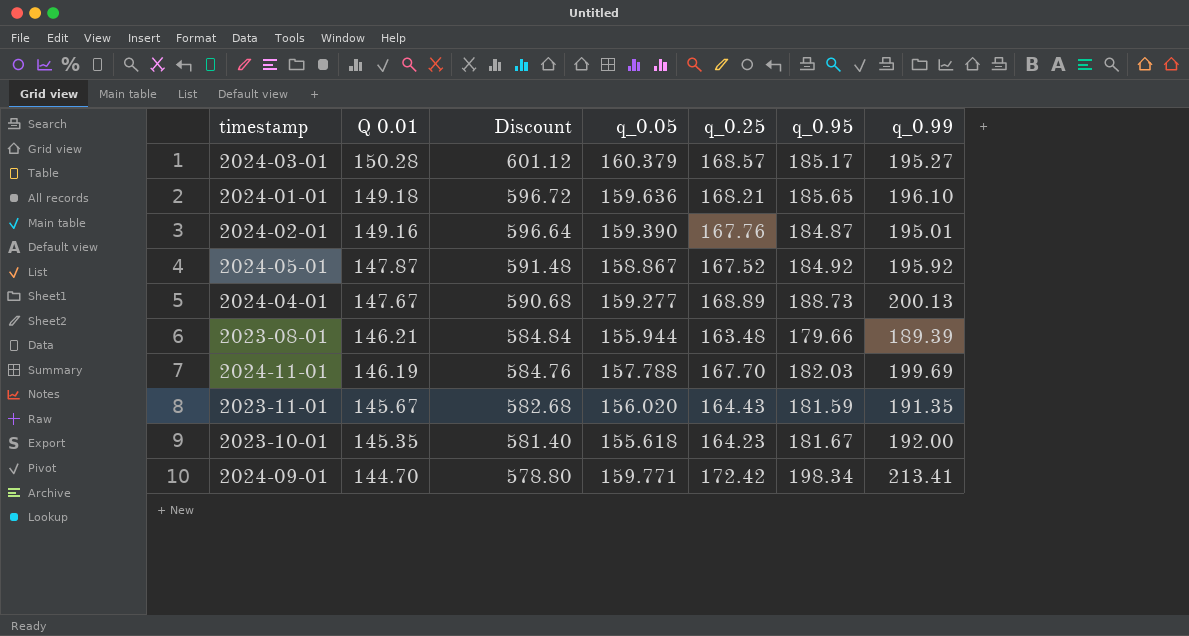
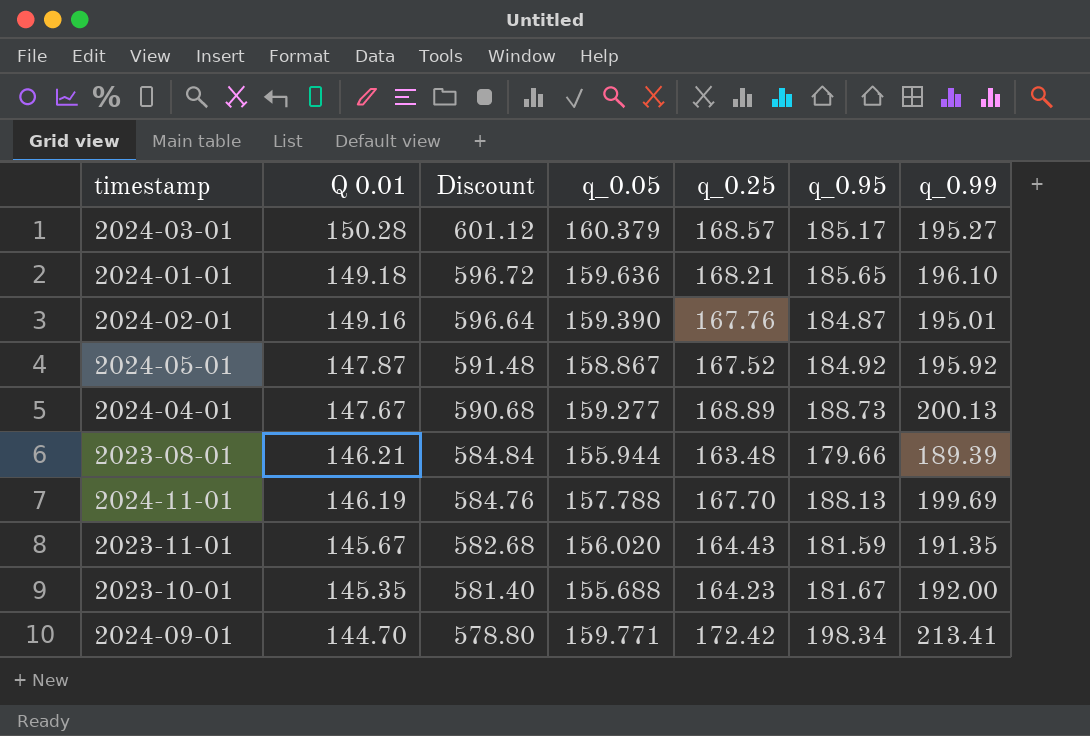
2024-11-01 | q_0.95: 182.03 -> 188.13
2023-10-01 | q_0.05: 155.618 -> 155.688

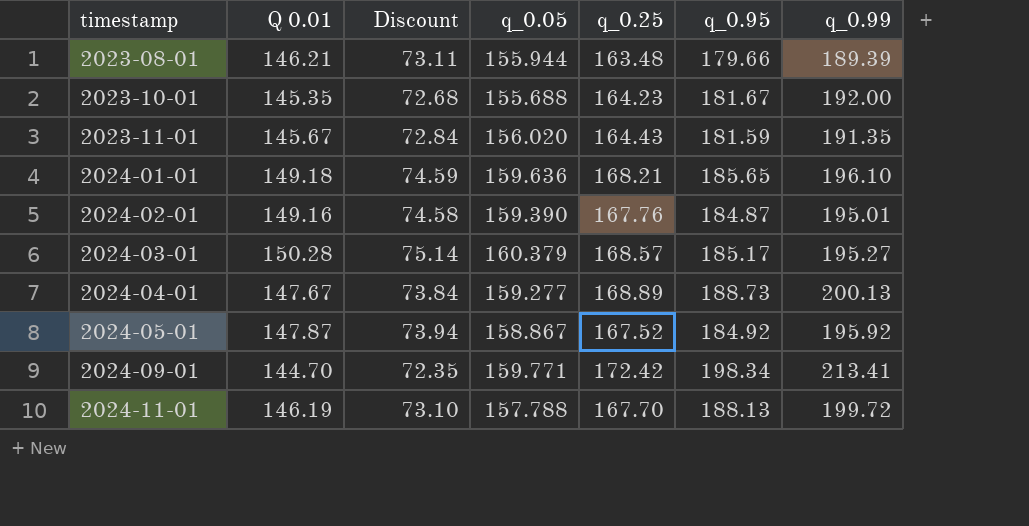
row order: Q 0.01 descending -> timestamp ascending
column Discount | formula: [Q 0.01] * 4 -> [Q 0.01] * 0.5
2024-11-01 | q_0.99: 199.69 -> 199.72

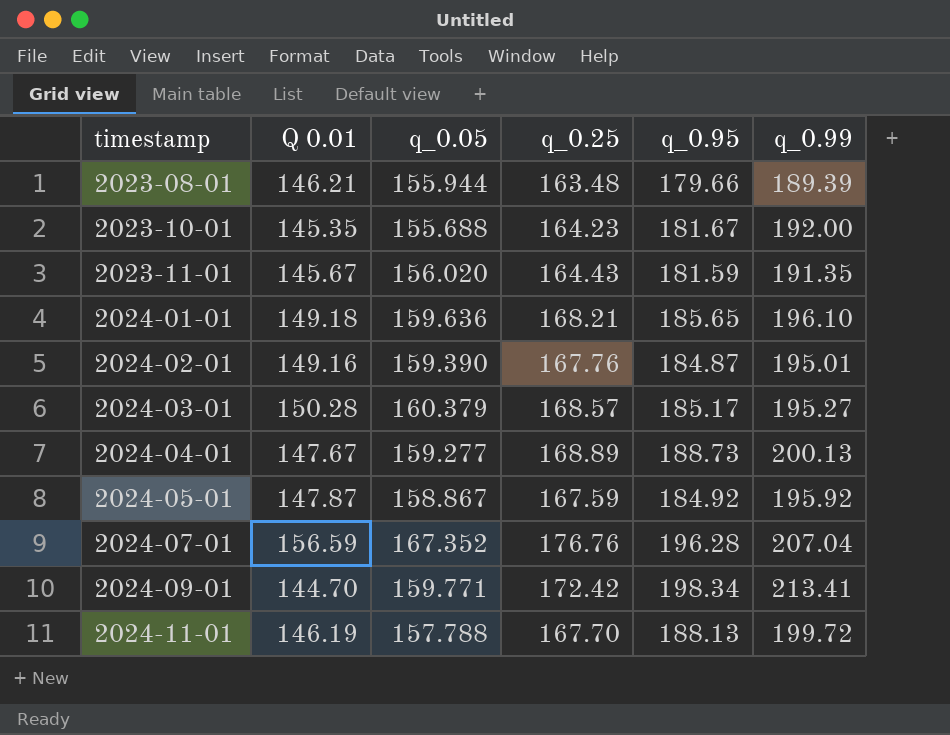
column Discount | formula: [Q 0.01] * 0.5 -> none
2024-05-01 | q_0.25: 167.52 -> 167.59
row 2024-07-01: none -> 156.59 | 167.352 | 176.76 | 196.28 | 207.04

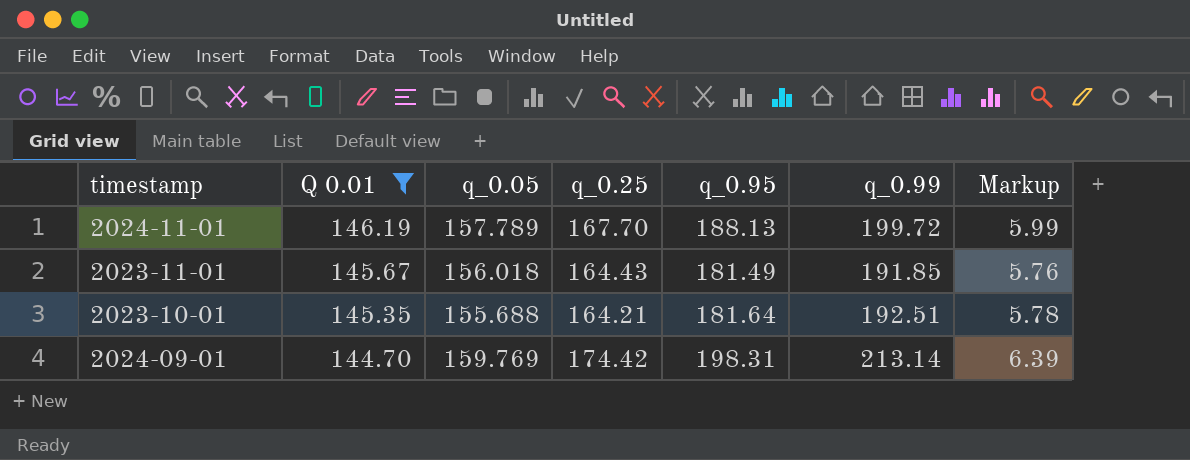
filter: none -> Q 0.01 <= 146.19
row order: timestamp ascending -> Q 0.01 descending
column Markup | formula: none -> [q_0.99] * 0.03
2024-11-01 | q_0.05: 157.788 -> 157.789
2023-11-01 | q_0.05: 156.020 -> 156.018
2023-11-01 | q_0.95: 181.59 -> 181.49
2023-11-01 | q_0.99: 191.35 -> 191.85
2023-10-01 | q_0.25: 164.23 -> 164.21
2023-10-01 | q_0.95: 181.67 -> 181.64
2023-10-01 | q_0.99: 192.00 -> 192.51
2024-09-01 | q_0.05: 159.771 -> 159.769
2024-09-01 | q_0.25: 172.42 -> 174.42
2024-09-01 | q_0.95: 198.34 -> 198.31
2024-09-01 | q_0.99: 213.41 -> 213.14

